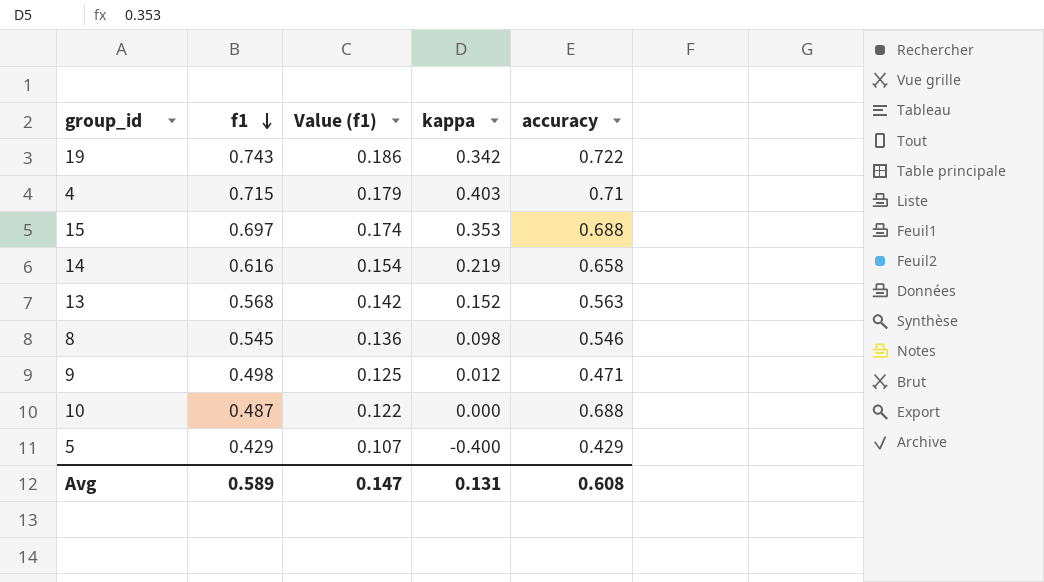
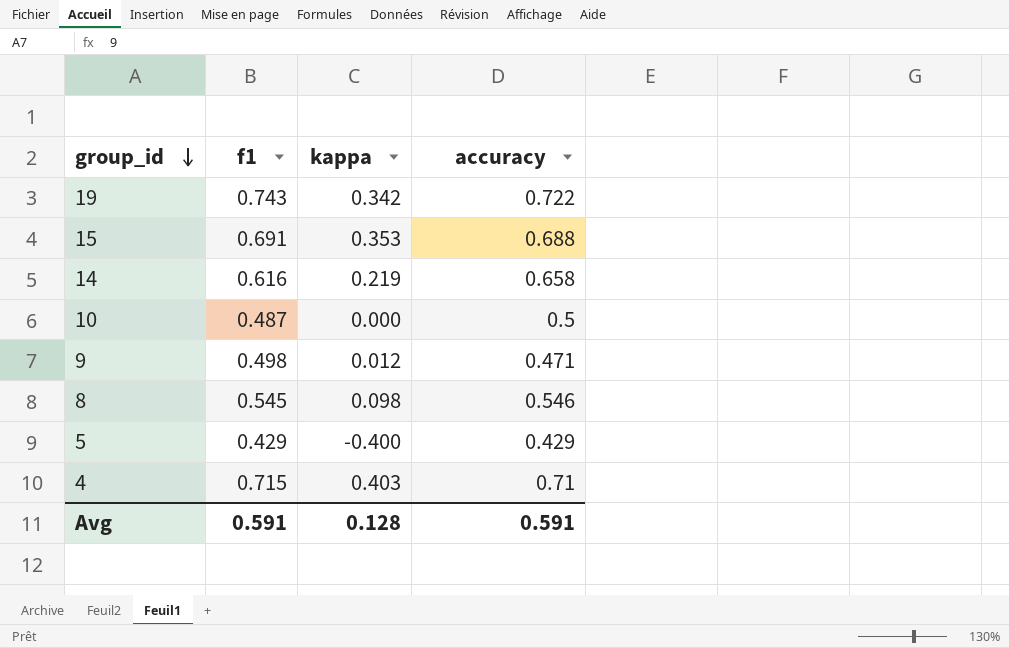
row order: f1 descending -> group_id descending
column Value (f1) | formula: [f1] * 0.25 -> none
row 13: 0.568 | 0.142 | 0.152 | 0.563 -> none
15 | f1: 0.697 -> 0.691
10 | accuracy: 0.688 -> 0.5
Avg | f1: 0.589 -> 0.591
Avg | kappa: 0.131 -> 0.128
Avg | accuracy: 0.608 -> 0.591

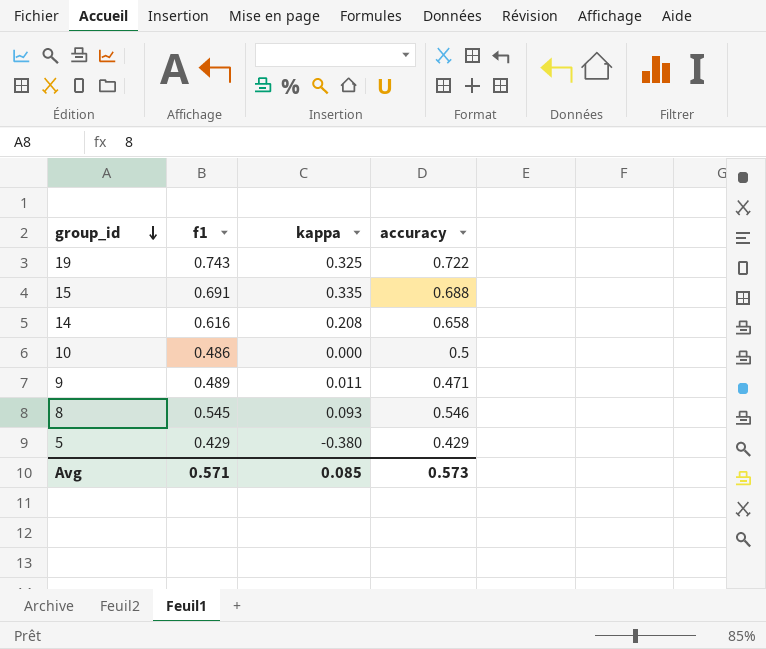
row 4: 0.715 | 0.403 | 0.71 -> none
19 | kappa: 0.342 -> 0.325
15 | kappa: 0.353 -> 0.335
14 | kappa: 0.219 -> 0.208
10 | f1: 0.487 -> 0.486
9 | f1: 0.498 -> 0.489
9 | kappa: 0.012 -> 0.011
8 | kappa: 0.098 -> 0.093
5 | kappa: -0.400 -> -0.380
Avg | f1: 0.591 -> 0.571
Avg | kappa: 0.128 -> 0.085
Avg | accuracy: 0.591 -> 0.573

